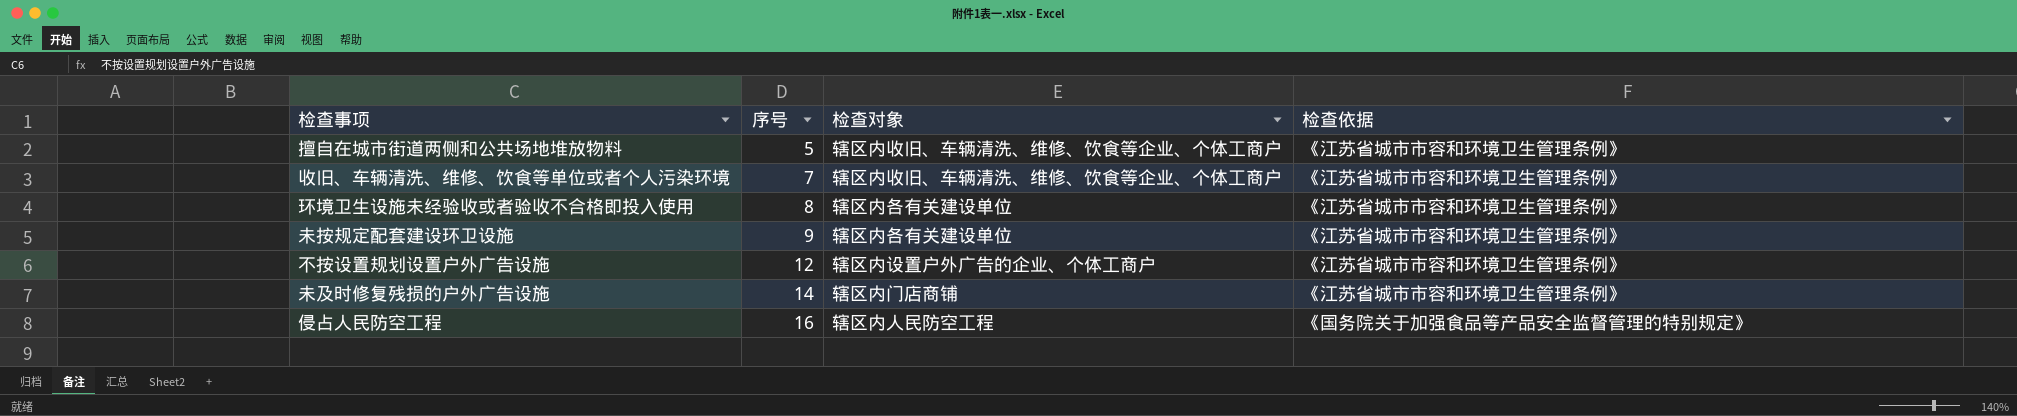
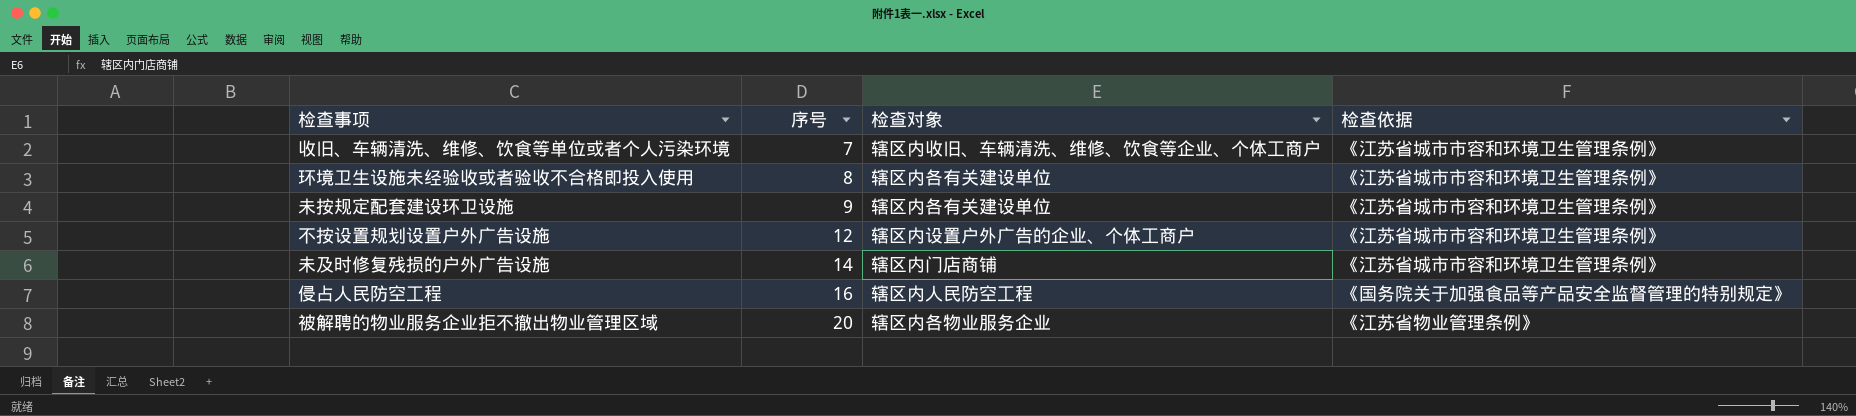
row 擅自在城市街道两侧和公共场地堆放物料: 5 | 辖区内收旧、车辆清洗、维修、饮食等企业、个体工商户 | 《江苏省城市市容和环境卫生管理条例》 -> none
row 被解聘的物业服务企业拒不撤出物业管理区域: none -> 20 | 辖区内各物业服务企业 | 《江苏省物业管理条例》

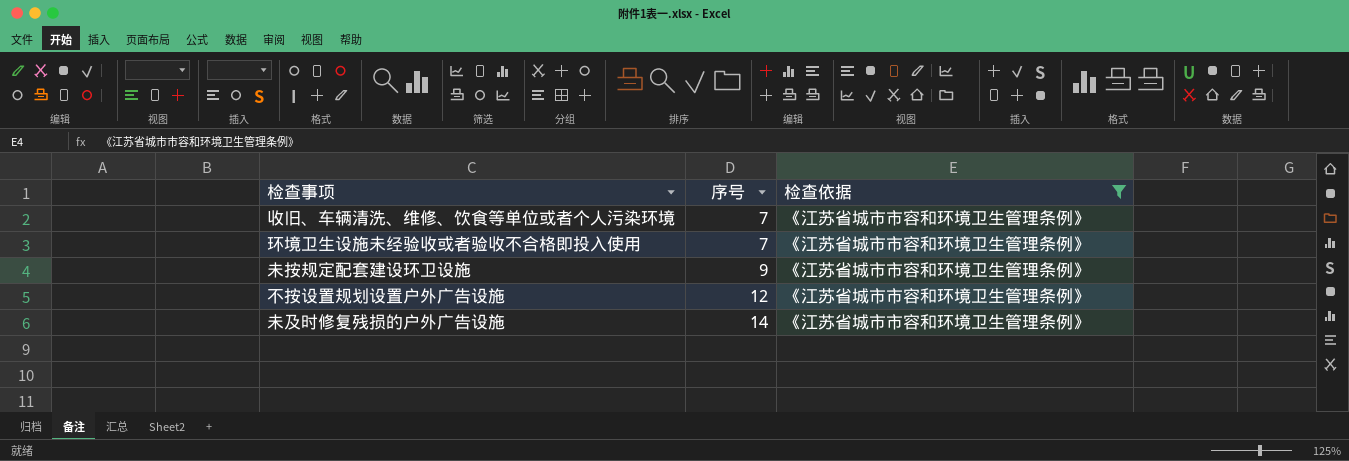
filter: none -> 检查依据 = 《江苏省城市市容和环境卫生管理条例》
column 检查对象 | position: 3 -> none
环境卫生设施未经验收或者验收不合格即投入使用 | 序号: 8 -> 7

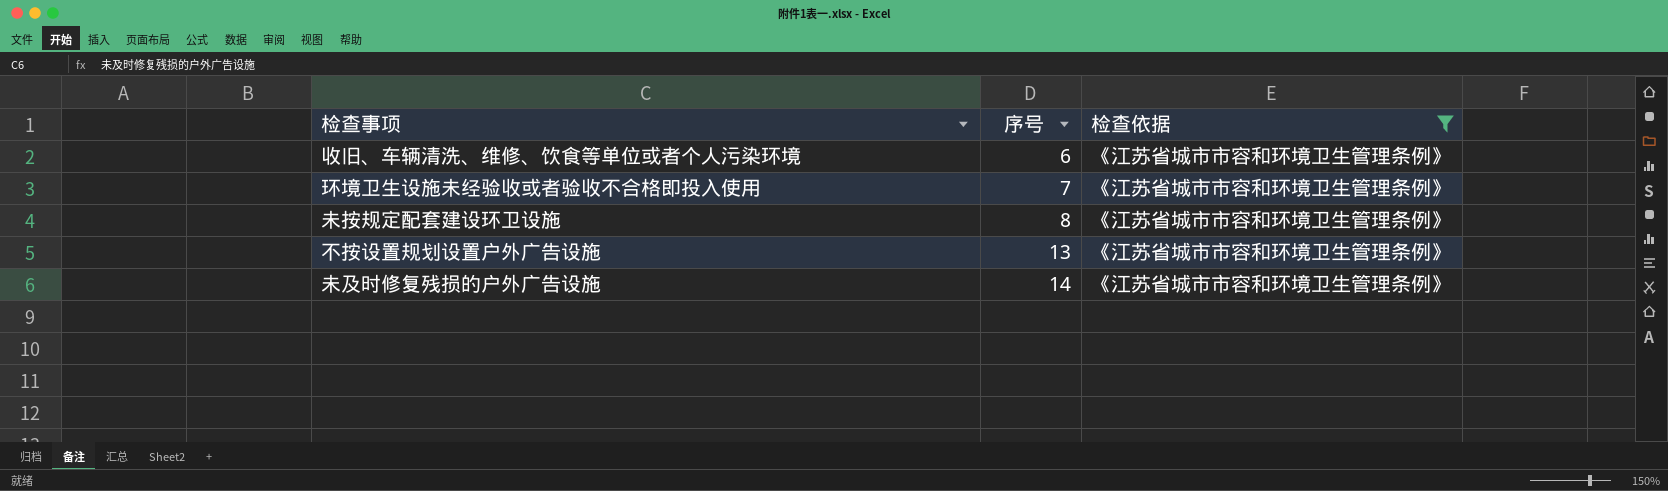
收旧、车辆清洗、维修、饮食等单位或者个人污染环境 | 序号: 7 -> 6
未按规定配套建设环卫设施 | 序号: 9 -> 8
不按设置规划设置户外广告设施 | 序号: 12 -> 13

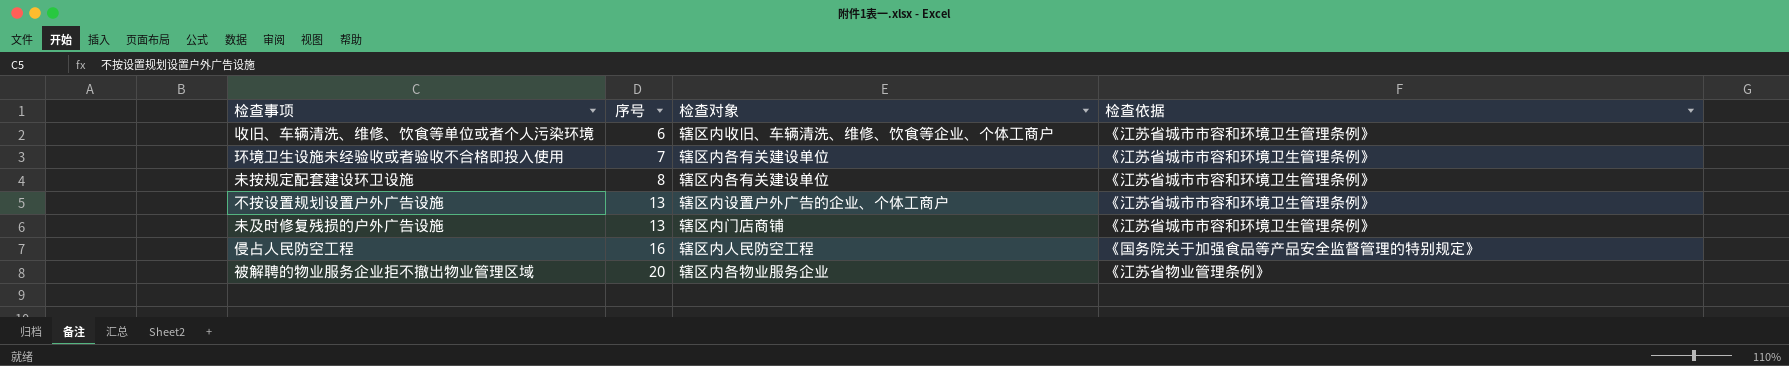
filter: 检查依据 = 《江苏省城市市容和环境卫生管理条例》 -> none
column 检查对象 | position: none -> 3
未及时修复残损的户外广告设施 | 序号: 14 -> 13

